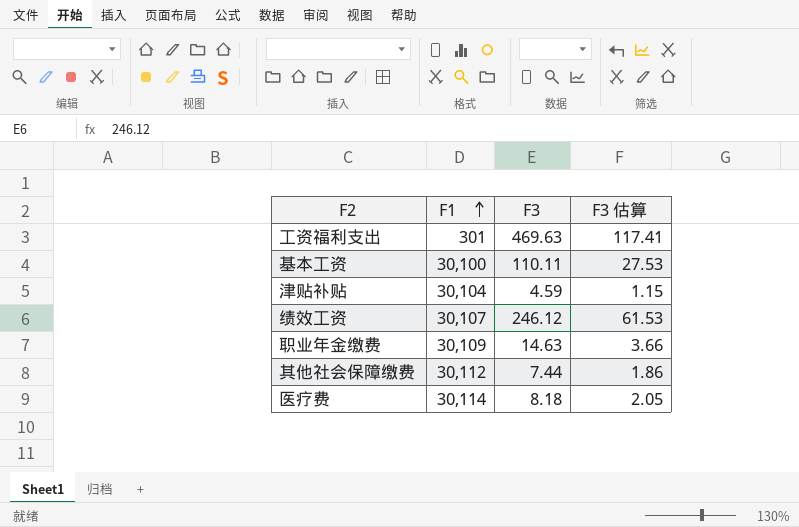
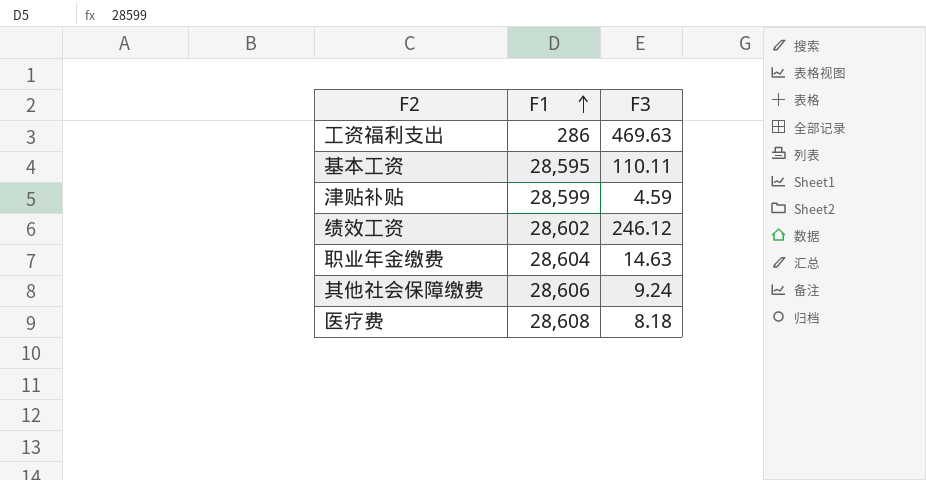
column F3 估算 | formula: [F3] * 0.25 -> none
工资福利支出 | F1: 301 -> 286
基本工资 | F1: 30,100 -> 28,595
津贴补贴 | F1: 30,104 -> 28,599
绩效工资 | F1: 30,107 -> 28,602
职业年金缴费 | F1: 30,109 -> 28,604
其他社会保障缴费 | F1: 30,112 -> 28,606
其他社会保障缴费 | F3: 7.44 -> 9.24
医疗费 | F1: 30,114 -> 28,608

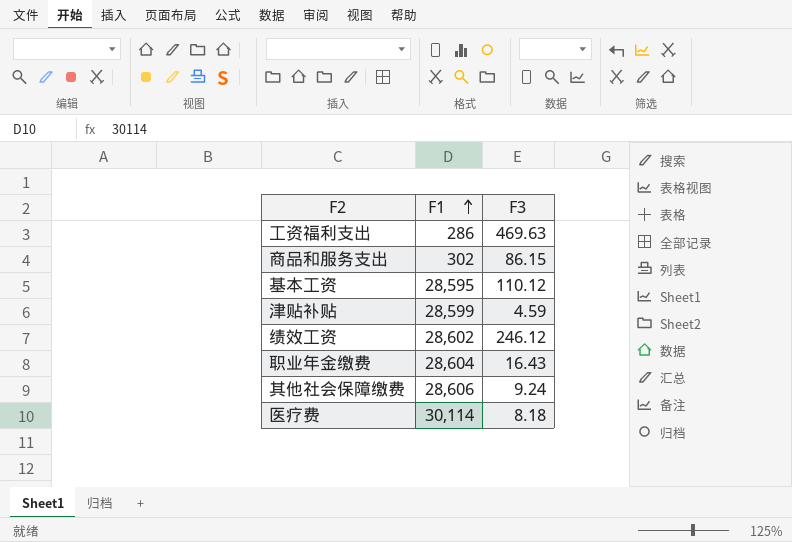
row 商品和服务支出: none -> 302 | 86.15
基本工资 | F3: 110.11 -> 110.12
职业年金缴费 | F3: 14.63 -> 16.43
医疗费 | F1: 28,608 -> 30,114

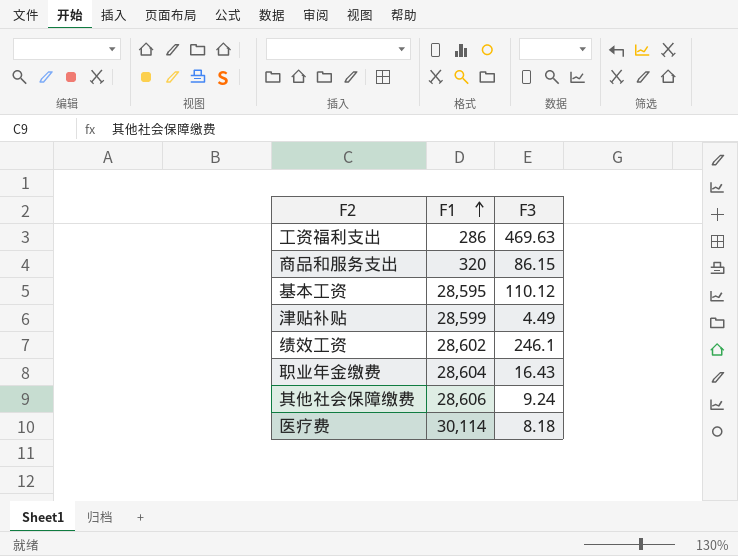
商品和服务支出 | F1: 302 -> 320
津贴补贴 | F3: 4.59 -> 4.49
绩效工资 | F3: 246.12 -> 246.1

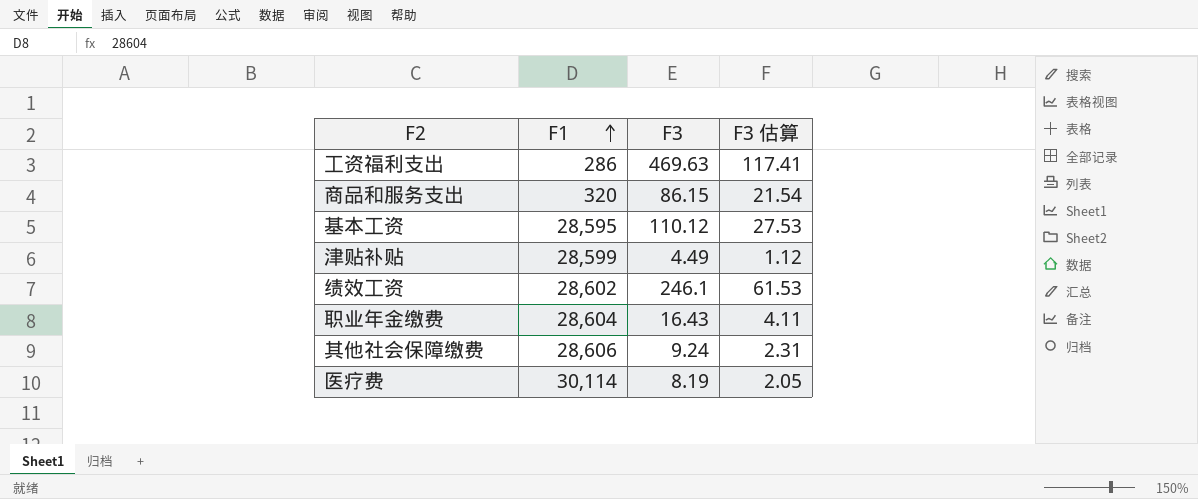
column F3 估算 | formula: none -> [F3] * 0.25
医疗费 | F3: 8.18 -> 8.19

